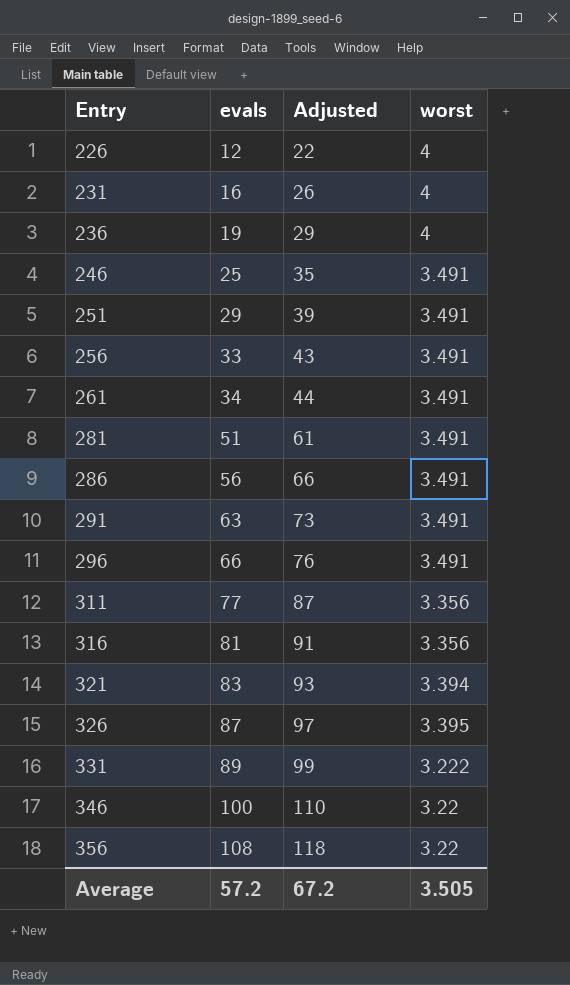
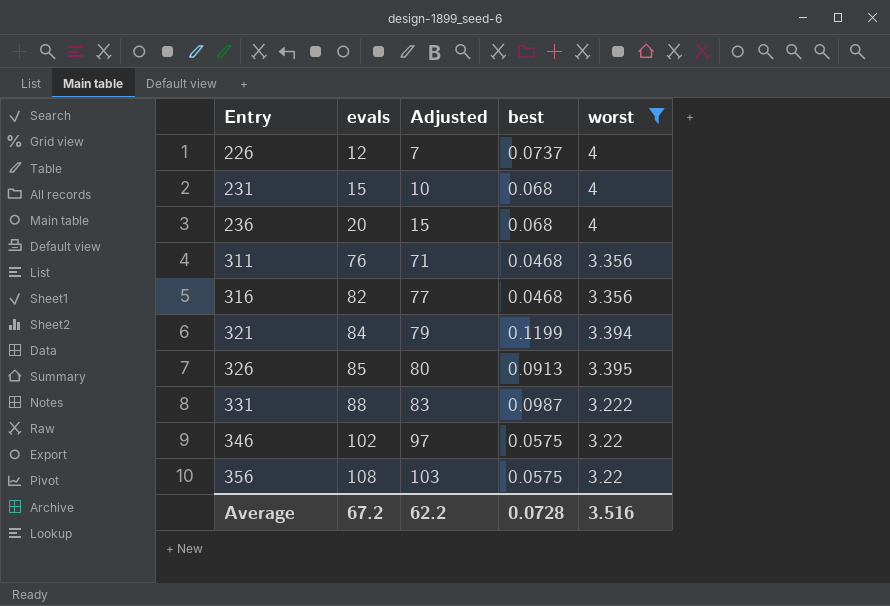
filter: none -> worst != 3.491
column Adjusted | formula: [evals] + 10 -> [evals] - 5
column best | position: none -> 4
231 | evals: 16 -> 15
236 | evals: 19 -> 20
311 | evals: 77 -> 76
316 | evals: 81 -> 82
321 | evals: 83 -> 84
326 | evals: 87 -> 85
331 | evals: 89 -> 88
346 | evals: 100 -> 102
Average | evals: 57.2 -> 67.2
Average | Adjusted: 67.2 -> 62.2
Average | worst: 3.505 -> 3.516

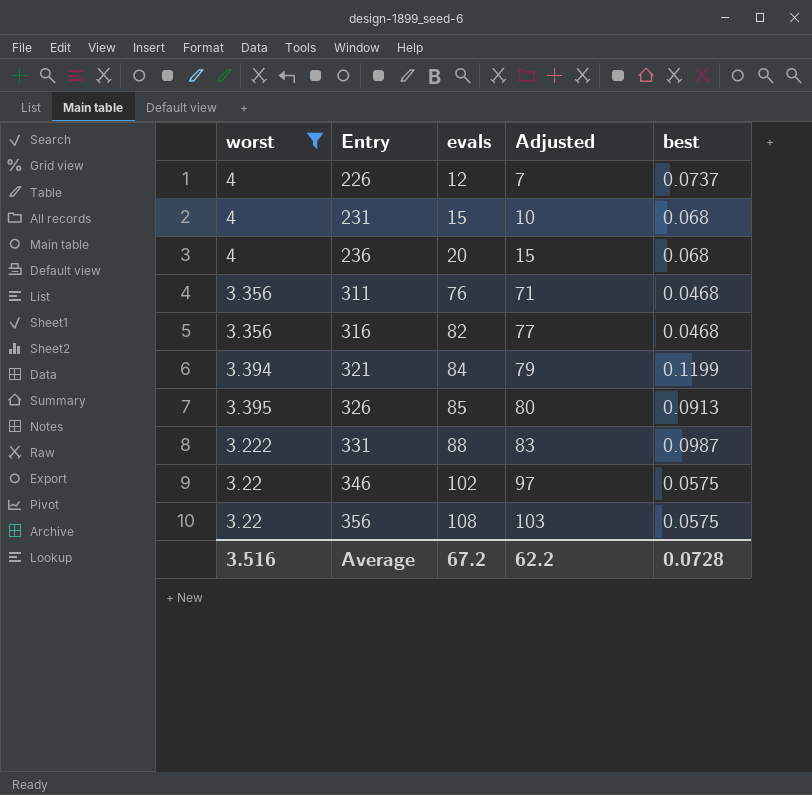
column worst | position: 5 -> 1

